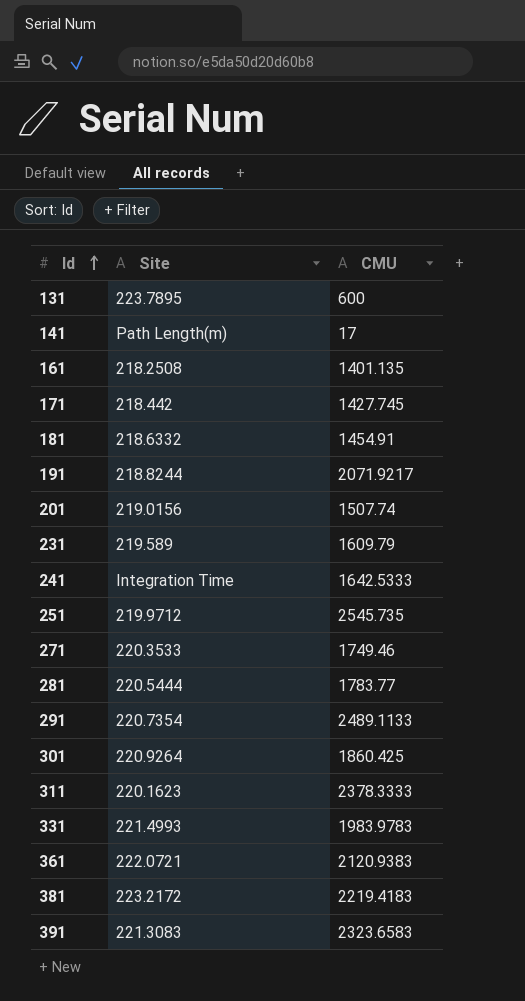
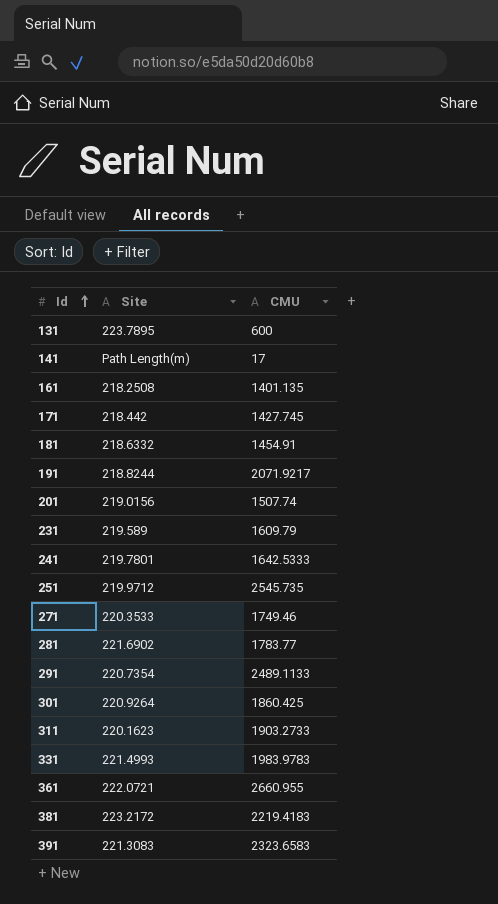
241 | Site: Integration Time -> 219.7801
281 | Site: 220.5444 -> 221.6902
311 | CMU: 2378.3333 -> 1903.2733
361 | CMU: 2120.9383 -> 2660.955

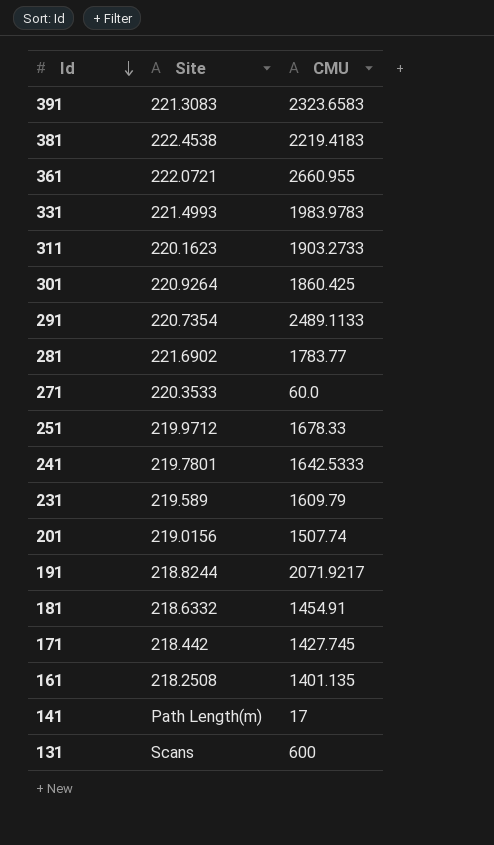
row order: Id ascending -> Id descending
381 | Site: 223.2172 -> 222.4538
271 | CMU: 1749.46 -> 60.0
251 | CMU: 2545.735 -> 1678.33
131 | Site: 223.7895 -> Scans

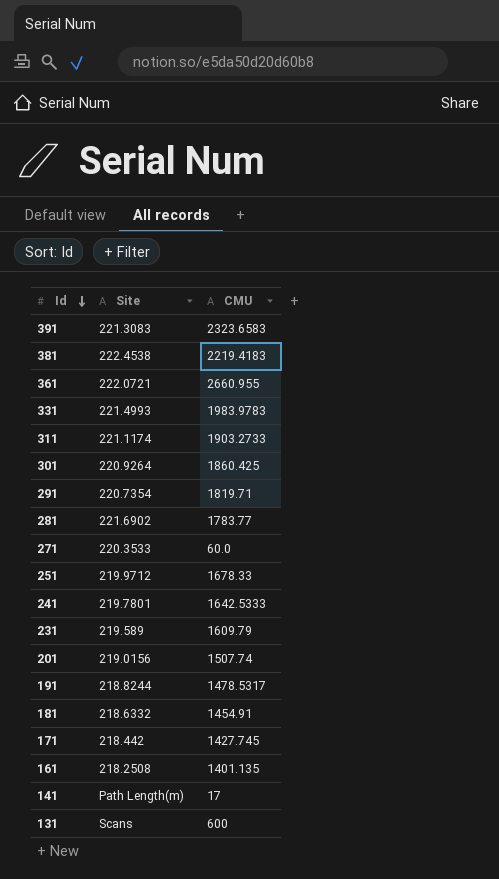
311 | Site: 220.1623 -> 221.1174
291 | CMU: 2489.1133 -> 1819.71
191 | CMU: 2071.9217 -> 1478.5317

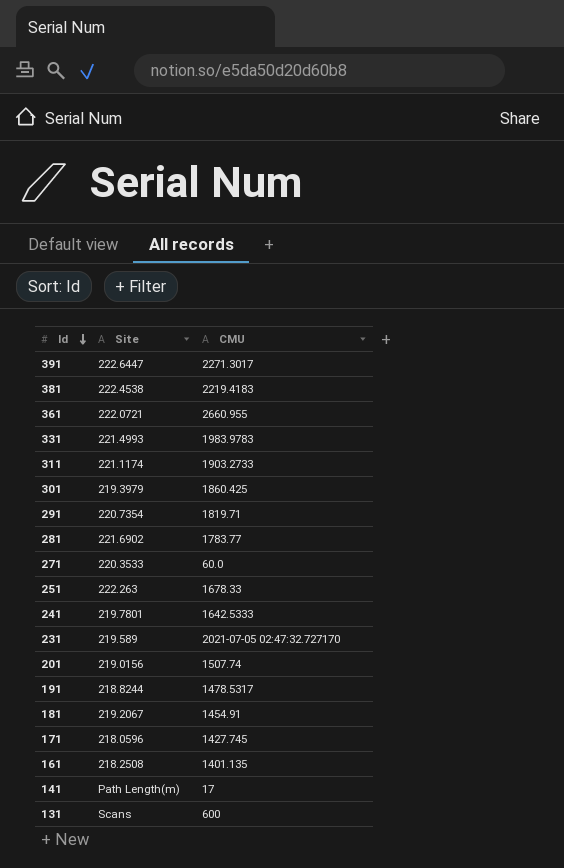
391 | Site: 221.3083 -> 222.6447
391 | CMU: 2323.6583 -> 2271.3017
301 | Site: 220.9264 -> 219.3979
251 | Site: 219.9712 -> 222.263
231 | CMU: 1609.79 -> 2021-07-05 02:47:32.727170
181 | Site: 218.6332 -> 219.2067
171 | Site: 218.442 -> 218.0596

